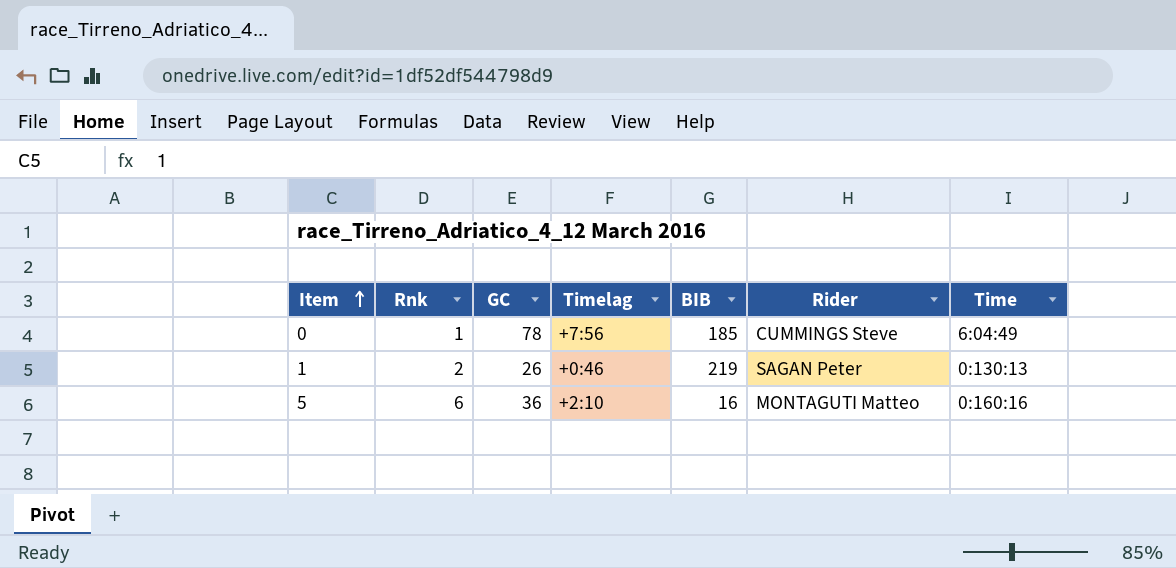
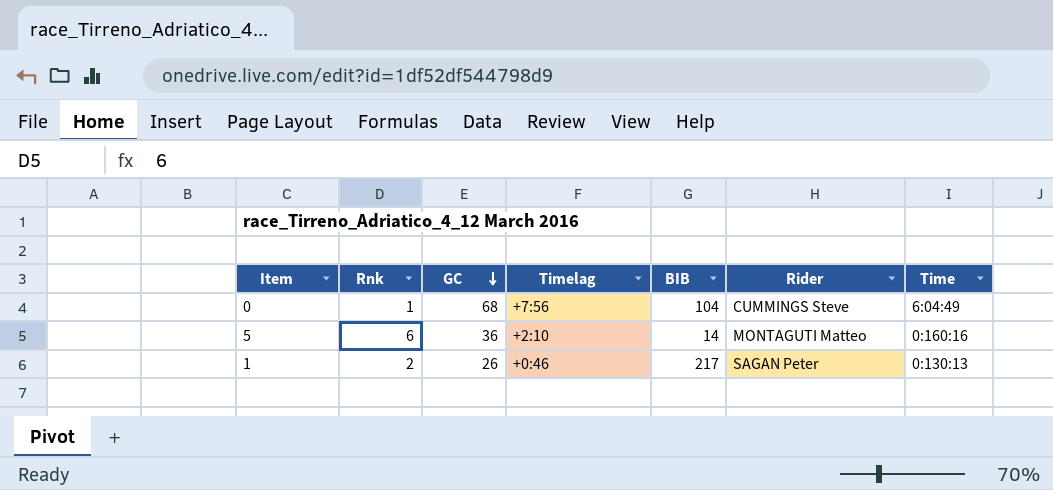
row order: Item ascending -> GC descending
0 | GC: 78 -> 68
0 | BIB: 185 -> 104
5 | BIB: 16 -> 14
1 | BIB: 219 -> 217

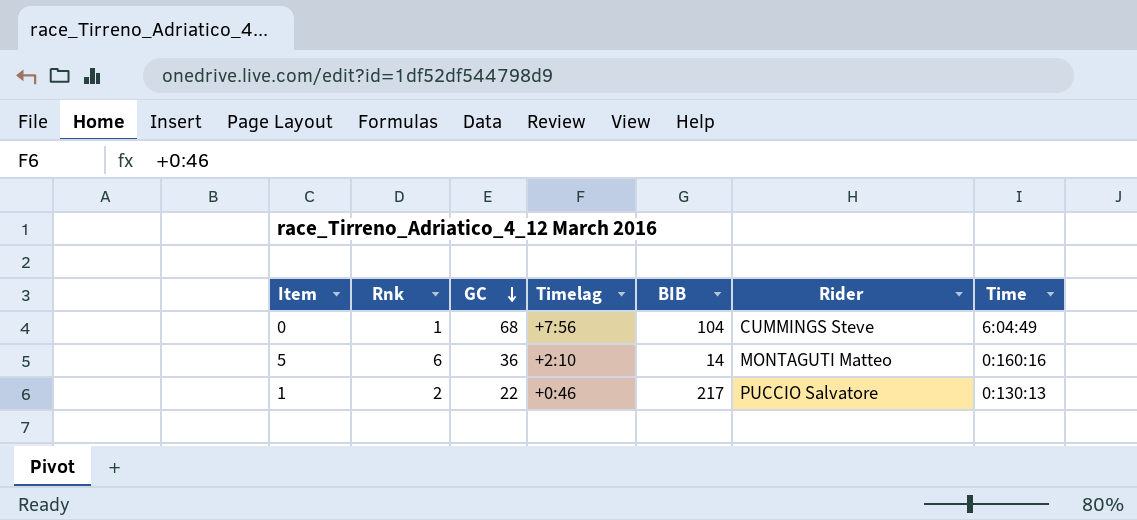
1 | GC: 26 -> 22
1 | Rider: SAGAN Peter -> PUCCIO Salvatore

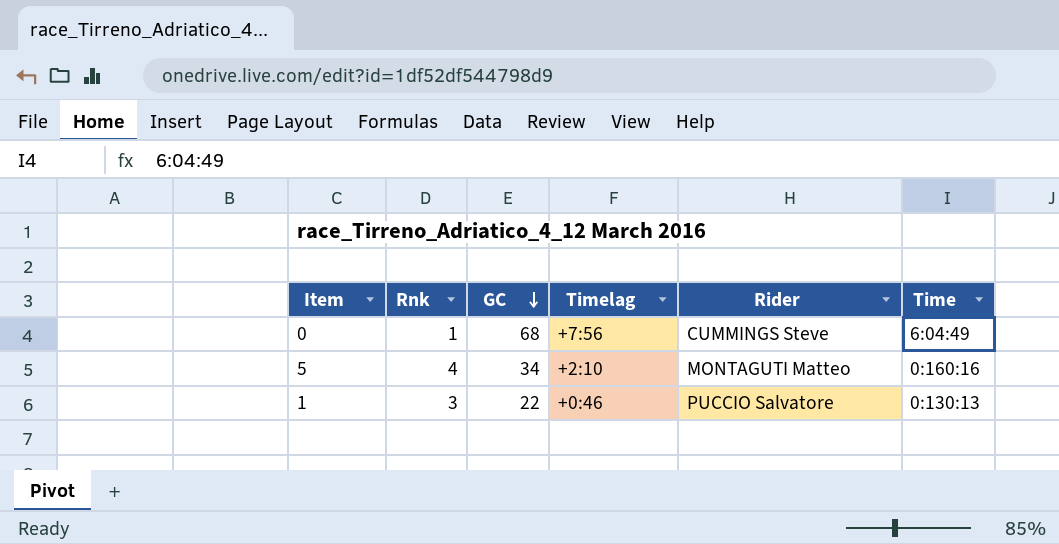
column BIB | position: 5 -> none
5 | Rnk: 6 -> 4
5 | GC: 36 -> 34
1 | Rnk: 2 -> 3

